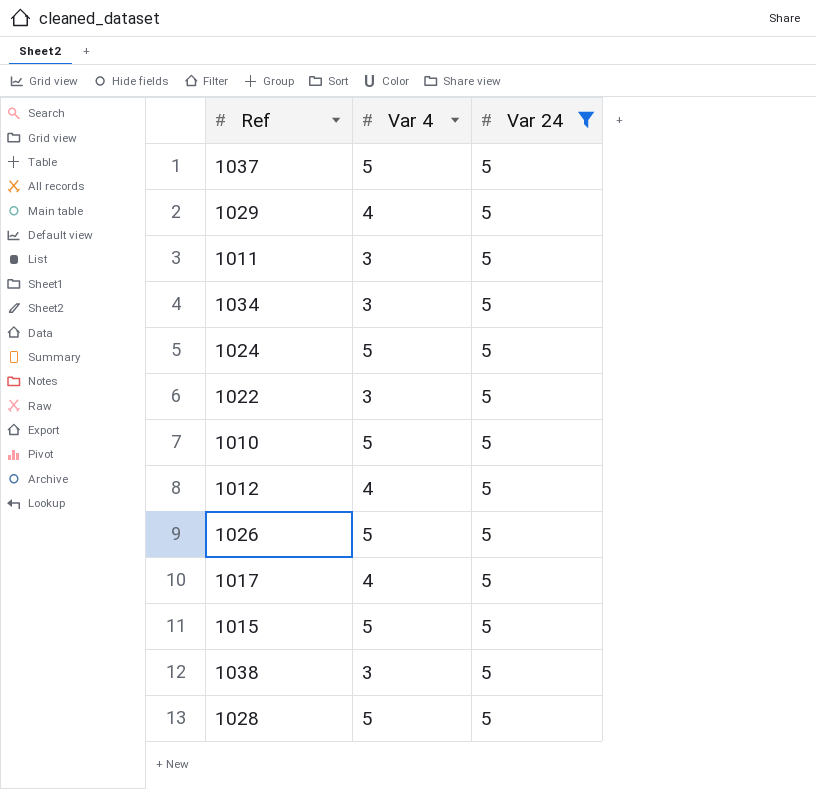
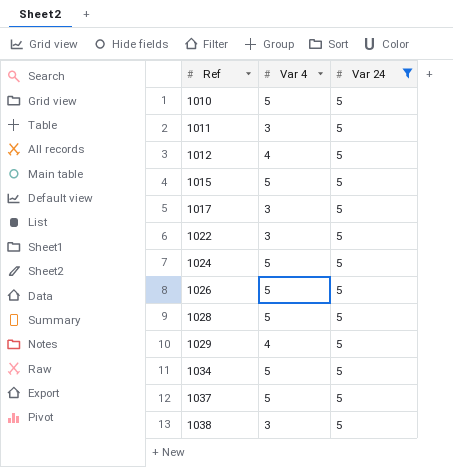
row order: none -> Ref ascending
1017 | Var 4: 4 -> 3
1034 | Var 4: 3 -> 5

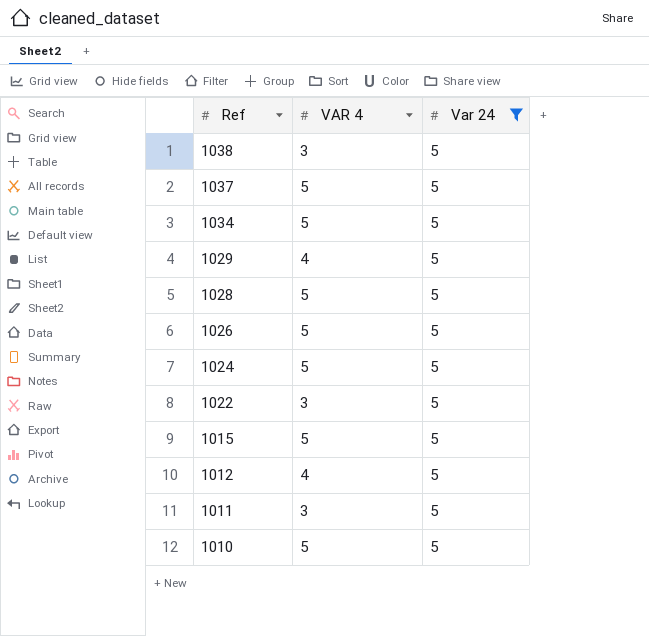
row order: Ref ascending -> Ref descending
column name: Var 4 -> VAR 4
row 1017: 3 | 5 -> none

